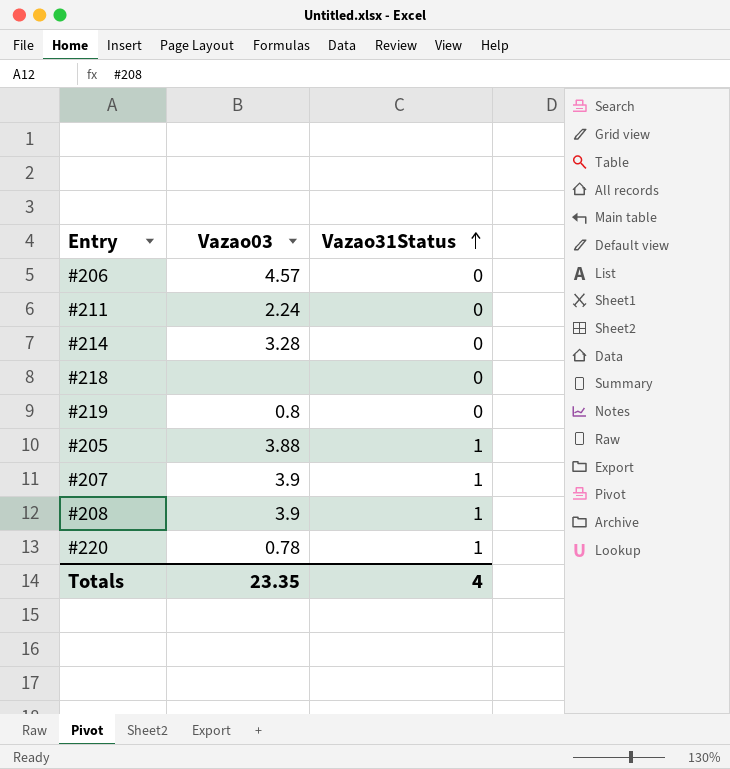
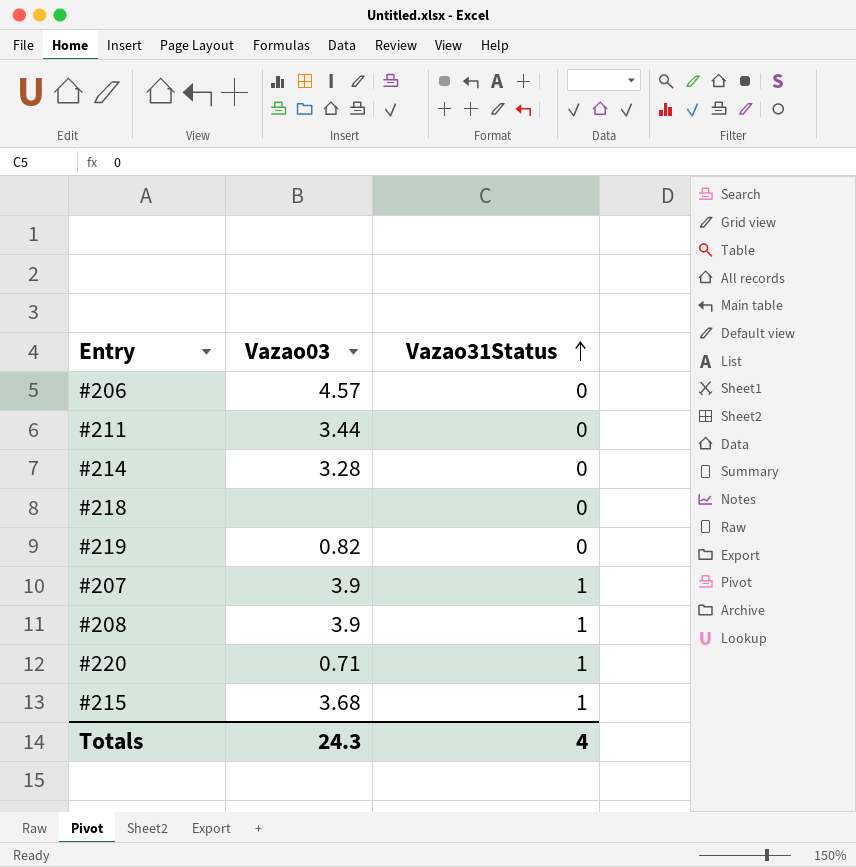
row #205: 3.88 | 1 -> none
#211 | Vazao03: 2.24 -> 3.44
#219 | Vazao03: 0.8 -> 0.82
#220 | Vazao03: 0.78 -> 0.71
row #215: none -> 3.68 | 1
Totals | Vazao03: 23.35 -> 24.3

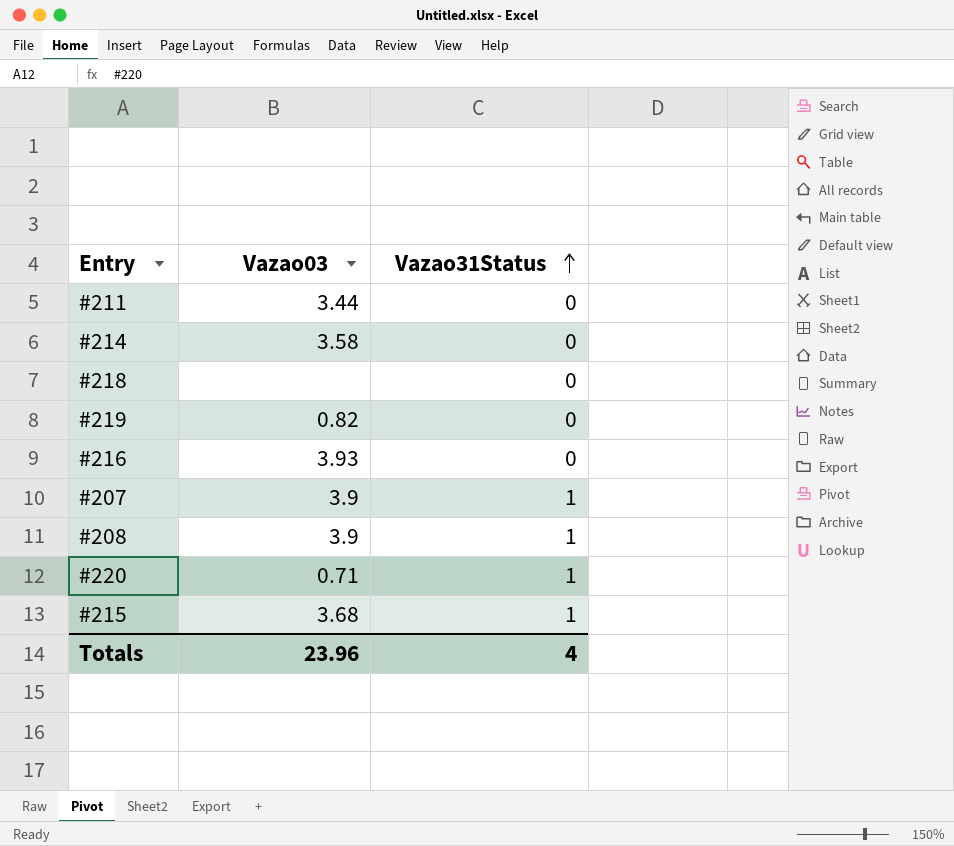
row #206: 4.57 | 0 -> none
#214 | Vazao03: 3.28 -> 3.58
row #216: none -> 3.93 | 0
Totals | Vazao03: 24.3 -> 23.96

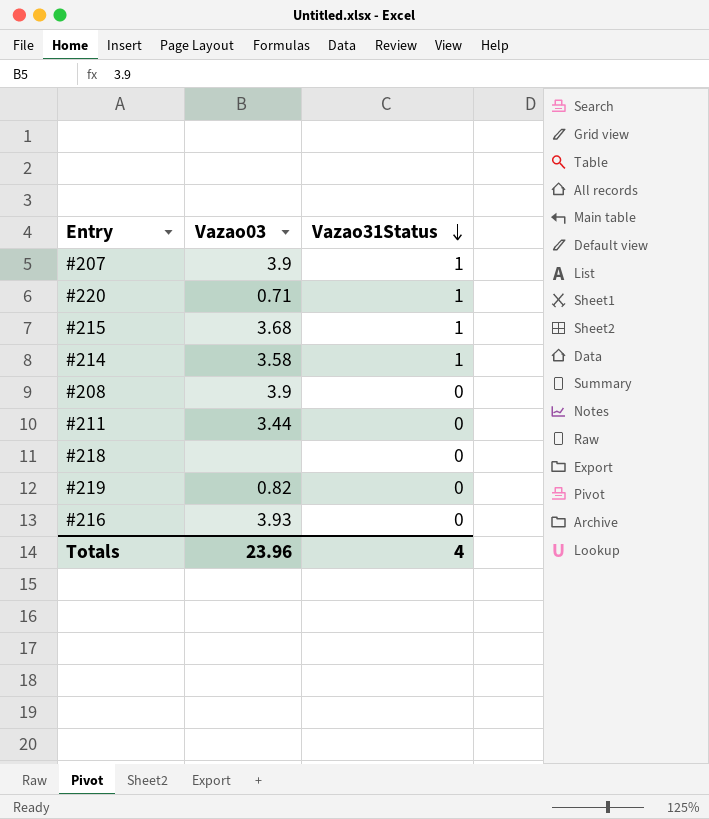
row order: Vazao31Status ascending -> Vazao31Status descending
#214 | Vazao31Status: 0 -> 1
#208 | Vazao31Status: 1 -> 0

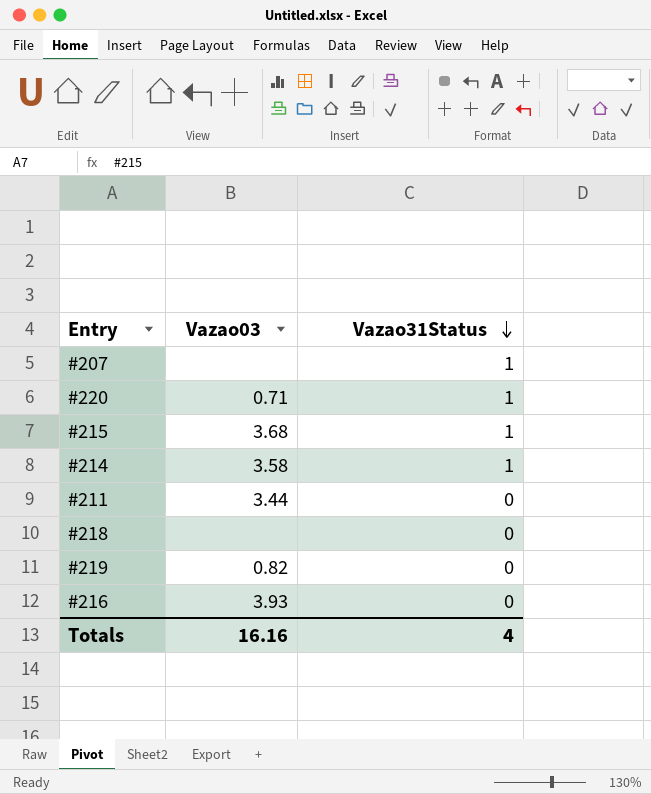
row #208: 3.9 | 0 -> none
#207 | Vazao03: 3.9 -> none
Totals | Vazao03: 23.96 -> 16.16

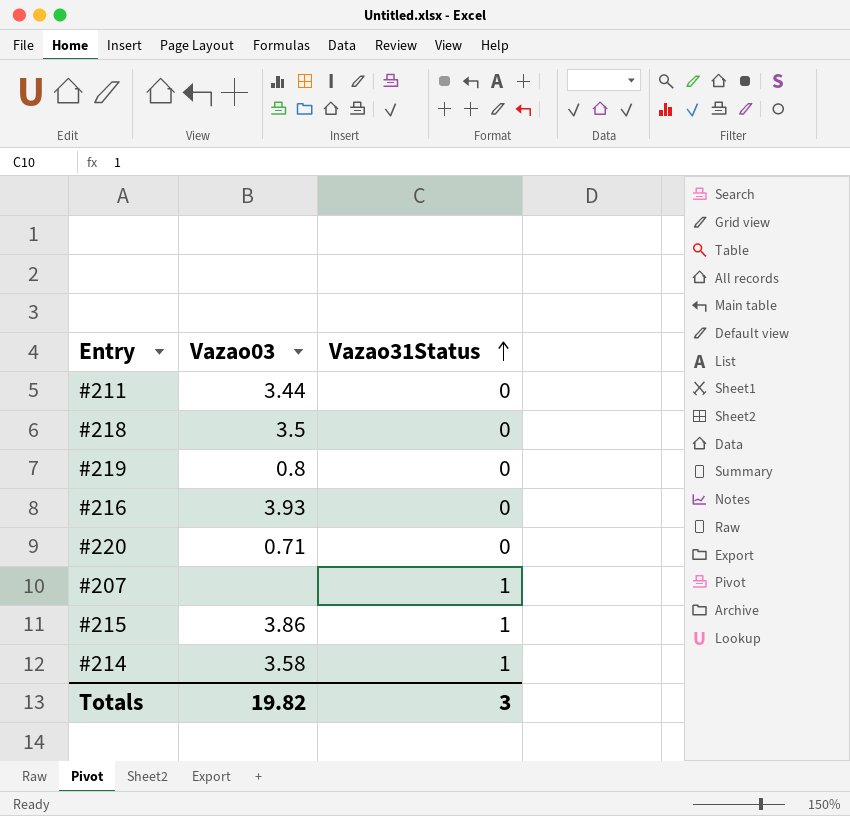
row order: Vazao31Status descending -> Vazao31Status ascending
#218 | Vazao03: none -> 3.5
#219 | Vazao03: 0.82 -> 0.8
#220 | Vazao31Status: 1 -> 0
#215 | Vazao03: 3.68 -> 3.86
Totals | Vazao03: 16.16 -> 19.82
Totals | Vazao31Status: 4 -> 3

